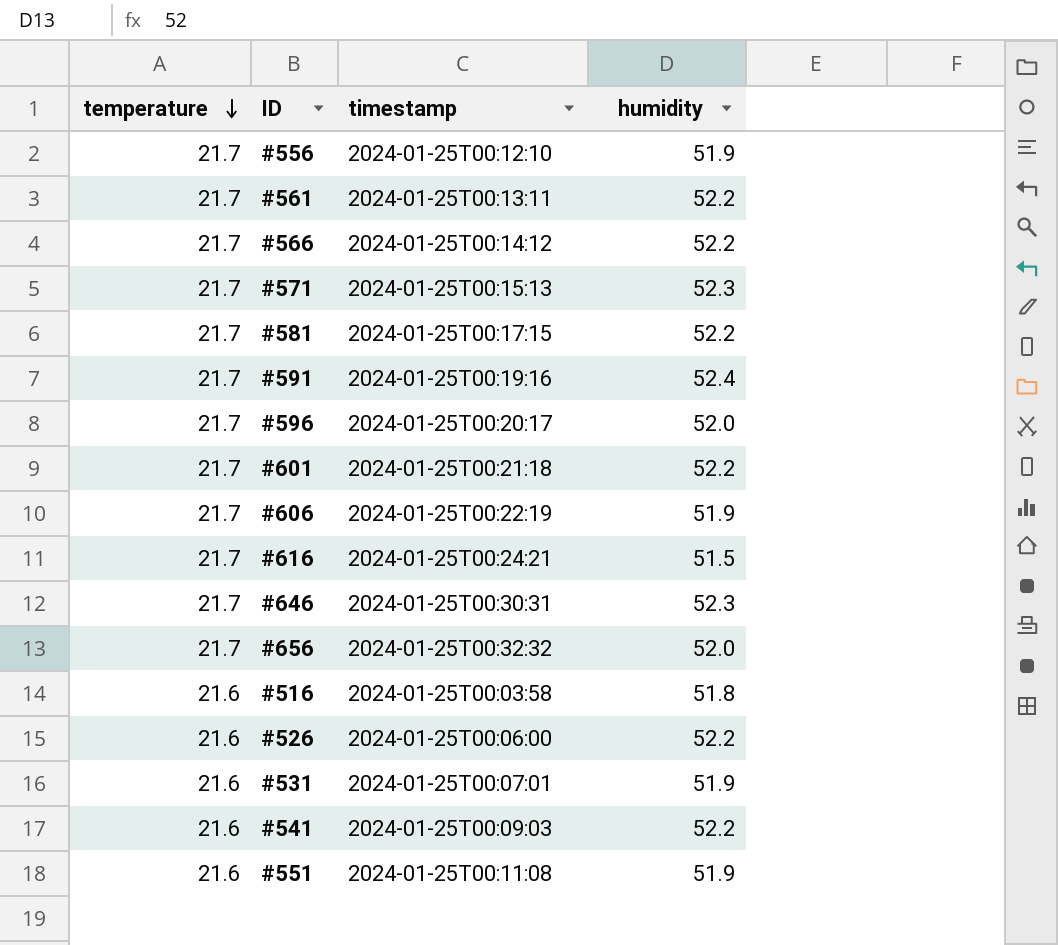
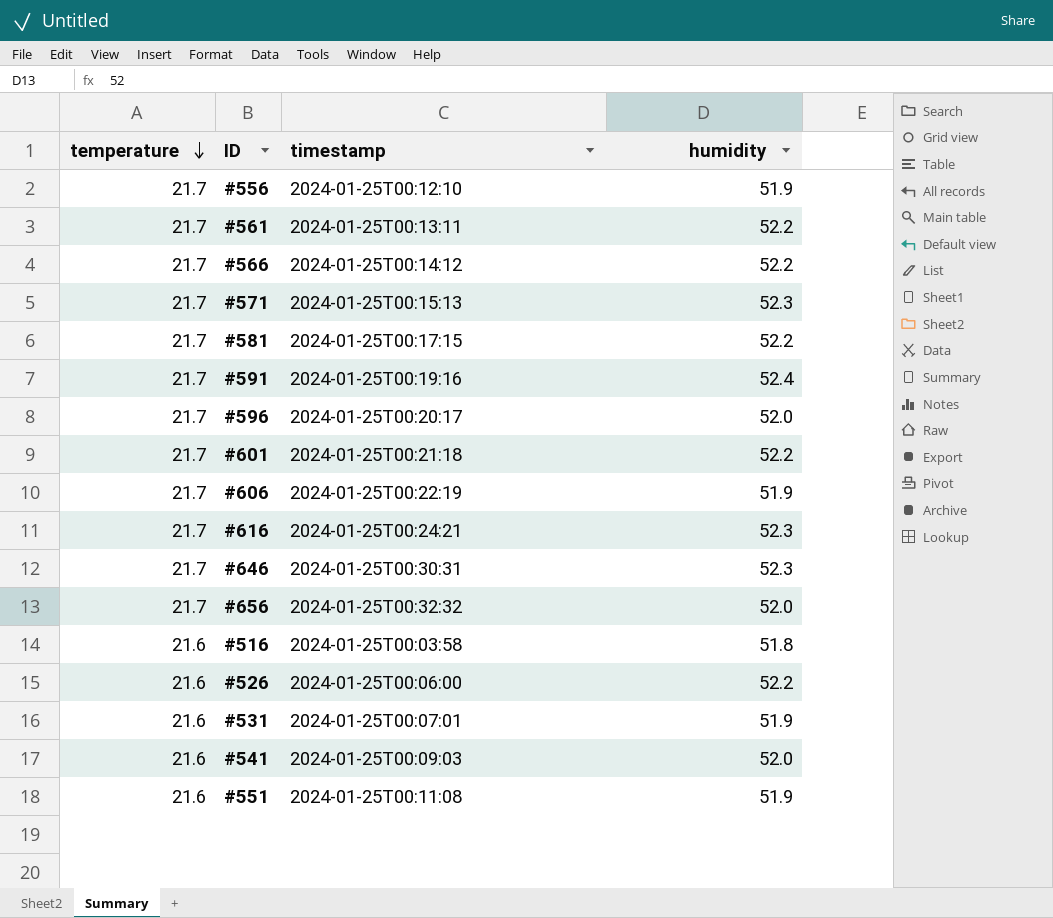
#616 | humidity: 51.5 -> 52.3
#541 | humidity: 52.2 -> 52.0

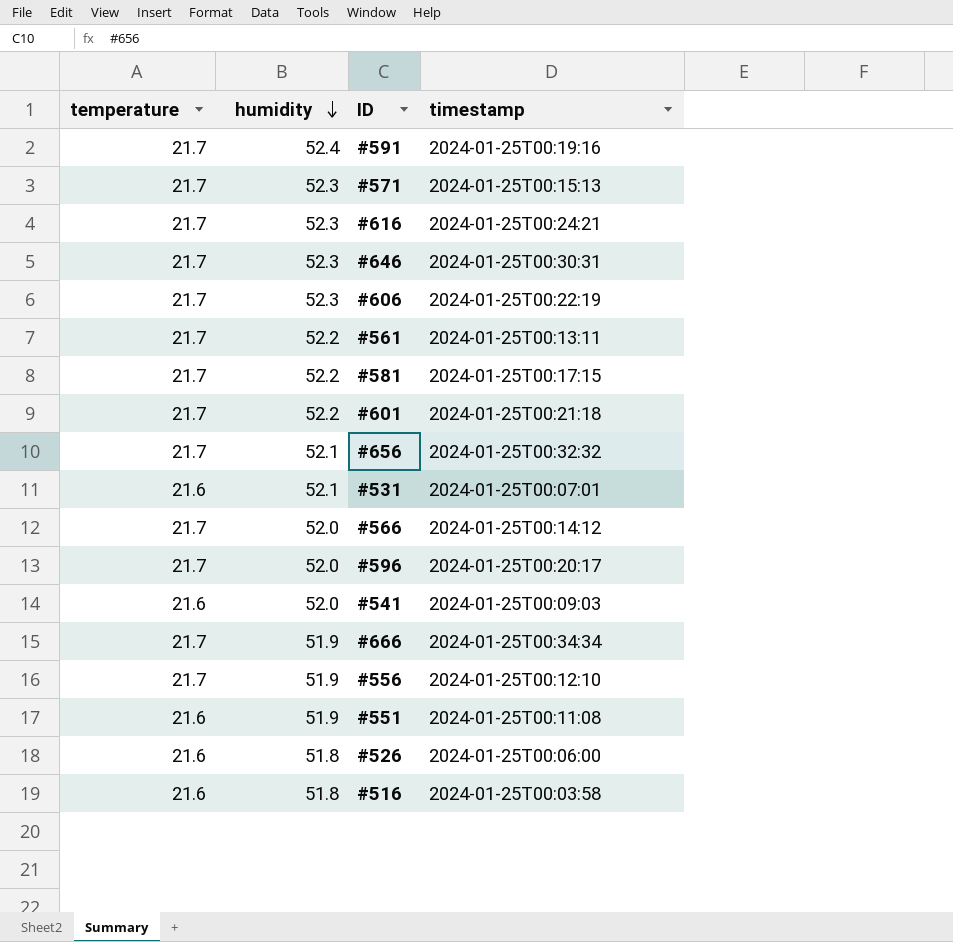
row order: temperature descending -> humidity descending
column humidity | position: 4 -> 2
#606 | humidity: 51.9 -> 52.3
#656 | humidity: 52.0 -> 52.1
#531 | humidity: 51.9 -> 52.1
#566 | humidity: 52.2 -> 52.0
row #666: none -> 21.7 | 51.9 | 2024-01-25T00:34:34
#526 | humidity: 52.2 -> 51.8

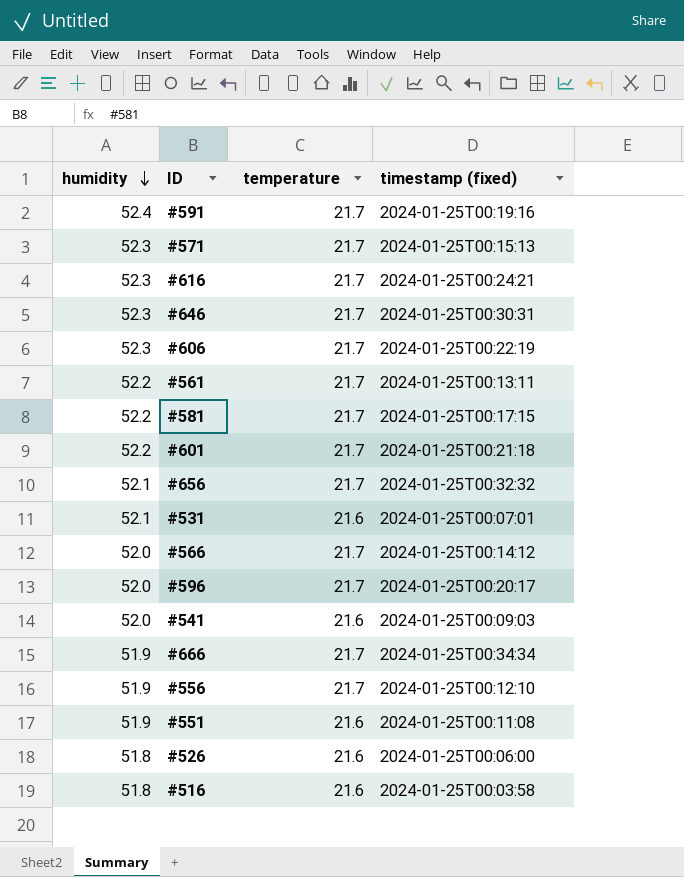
column temperature | position: 1 -> 3
column name: timestamp -> timestamp (fixed)

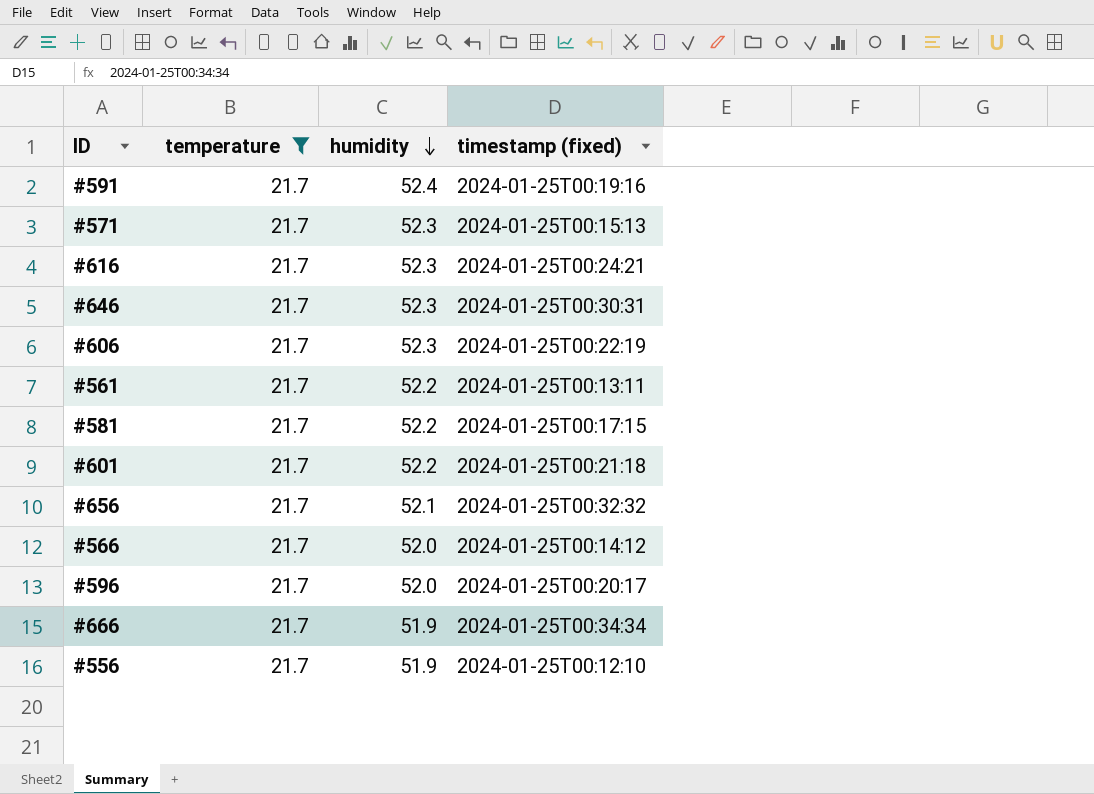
filter: none -> temperature = 21.7
column humidity | position: 1 -> 3

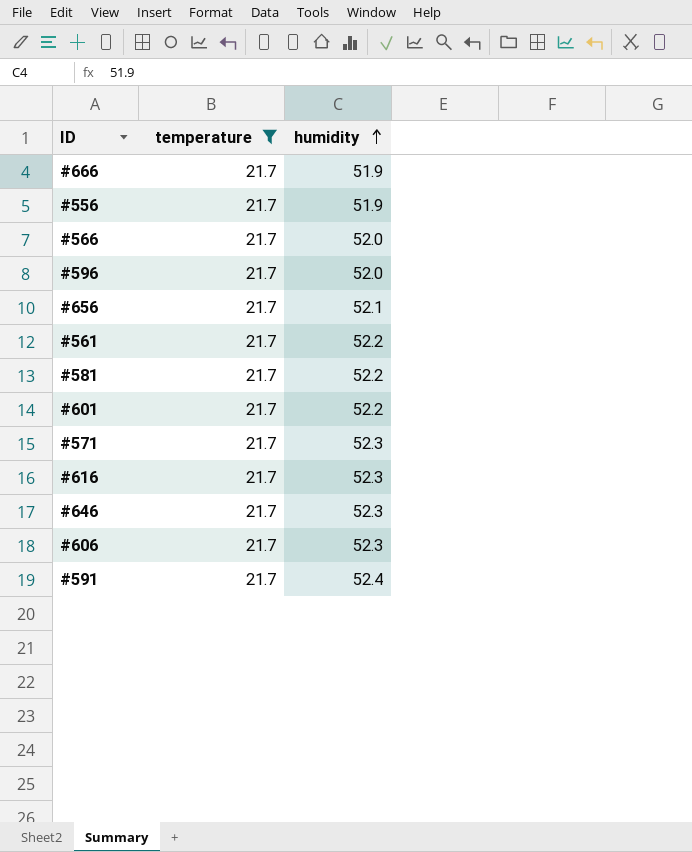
row order: humidity descending -> humidity ascending
column timestamp (fixed) | position: 4 -> none

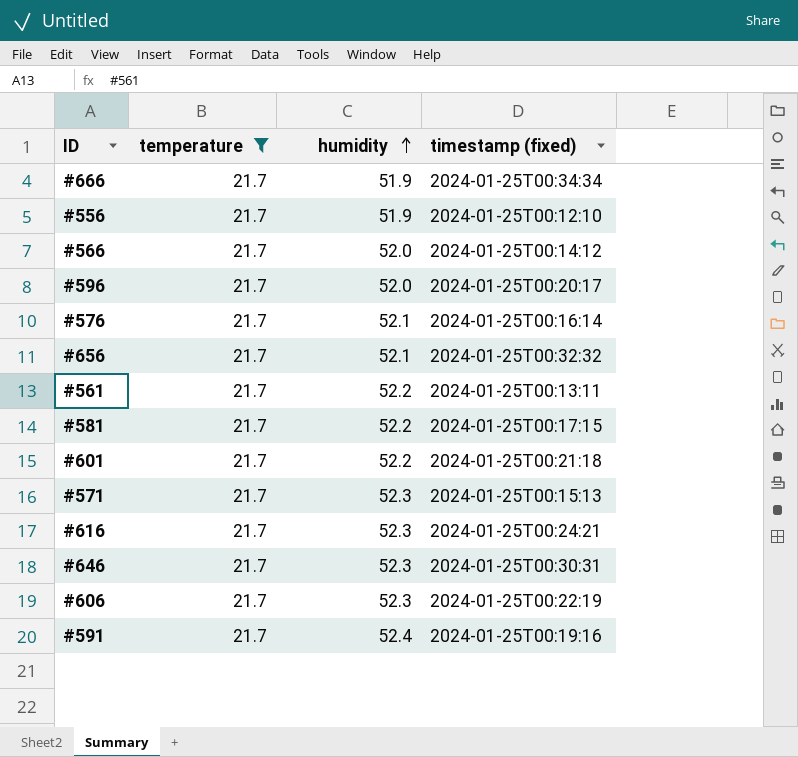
column timestamp (fixed) | position: none -> 4
row #576: none -> 21.7 | 52.1 | 2024-01-25T00:16:14

